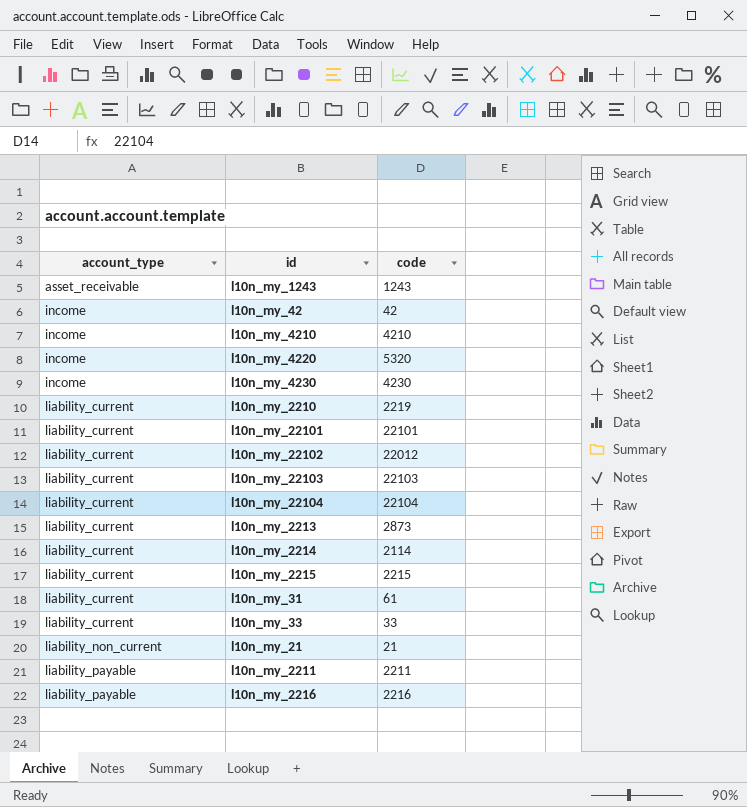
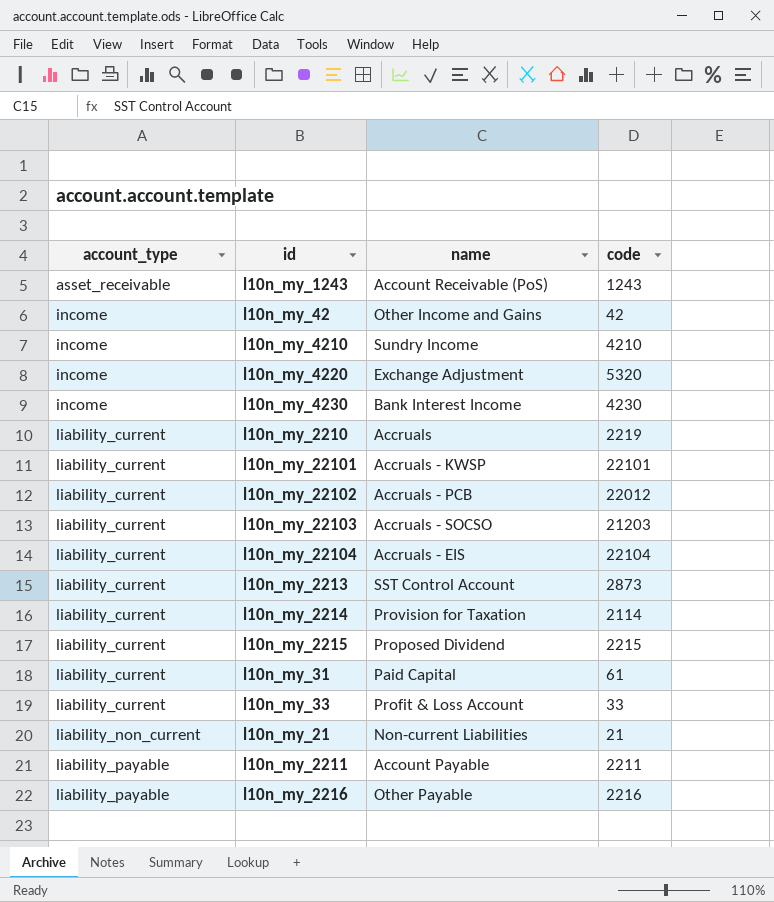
column name | position: none -> 3
l10n_my_22103 | code: 22103 -> 21203

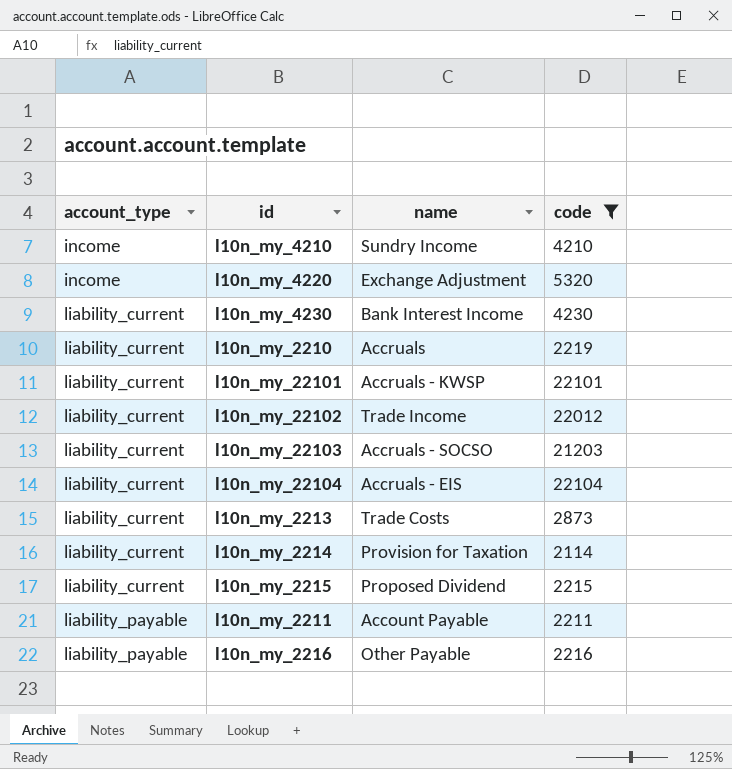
filter: none -> code >= 2114
l10n_my_4230 | account_type: income -> liability_current
l10n_my_22102 | name: Accruals - PCB -> Trade Income
l10n_my_2213 | name: SST Control Account -> Trade Costs

